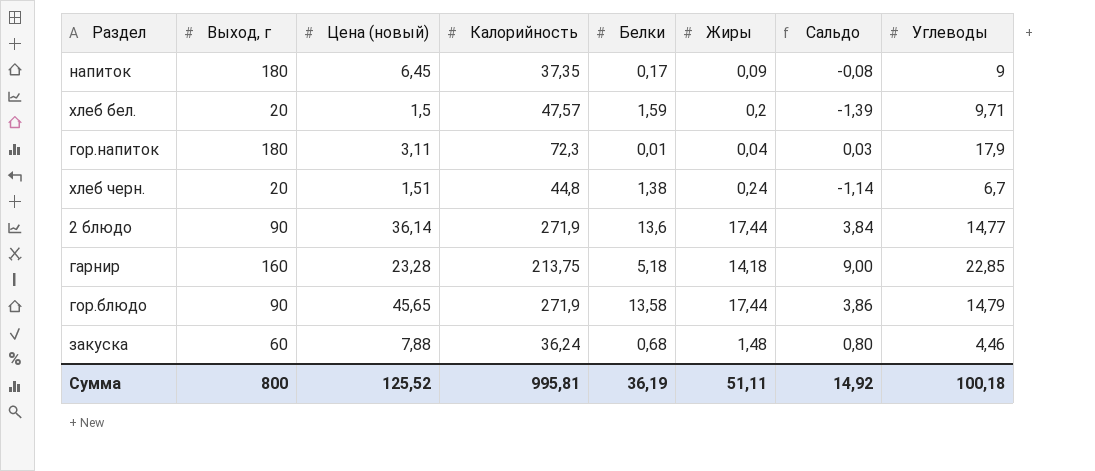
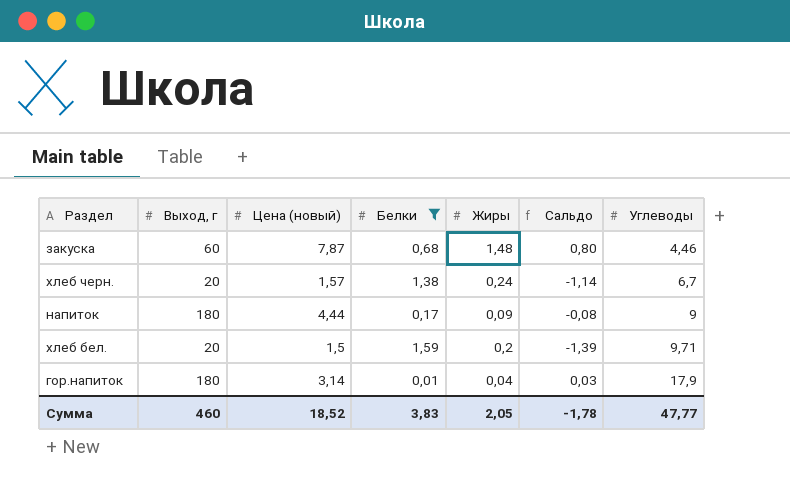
filter: none -> Белки <= 1,59
row order: none -> Углеводы ascending
column Калорийность | position: 4 -> none
закуска | Цена (новый): 7,88 -> 7,87
хлеб черн. | Цена (новый): 1,51 -> 1,57
напиток | Цена (новый): 6,45 -> 4,44
гор.напиток | Цена (новый): 3,11 -> 3,14
Сумма | Выход, г: 800 -> 460
Сумма | Цена (новый): 125,52 -> 18,52
Сумма | Белки: 36,19 -> 3,83
Сумма | Жиры: 51,11 -> 2,05
Сумма | Сальдо: 14,92 -> -1,78
Сумма | Углеводы: 100,18 -> 47,77

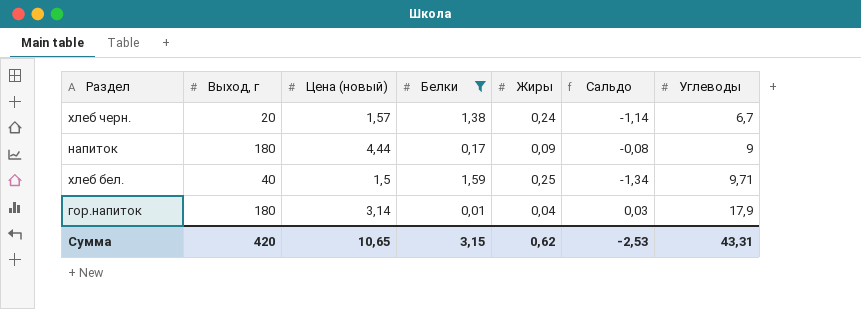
row закуска: 60 | 7,87 | 0,68 | 1,48 | 0,80 | 4,46 -> none
хлеб бел. | Выход, г: 20 -> 40
хлеб бел. | Жиры: 0,2 -> 0,25
хлеб бел. | Сальдо: -1,39 -> -1,34
Сумма | Выход, г: 460 -> 420
Сумма | Цена (новый): 18,52 -> 10,65
Сумма | Белки: 3,83 -> 3,15
Сумма | Жиры: 2,05 -> 0,62
Сумма | Сальдо: -1,78 -> -2,53
Сумма | Углеводы: 47,77 -> 43,31

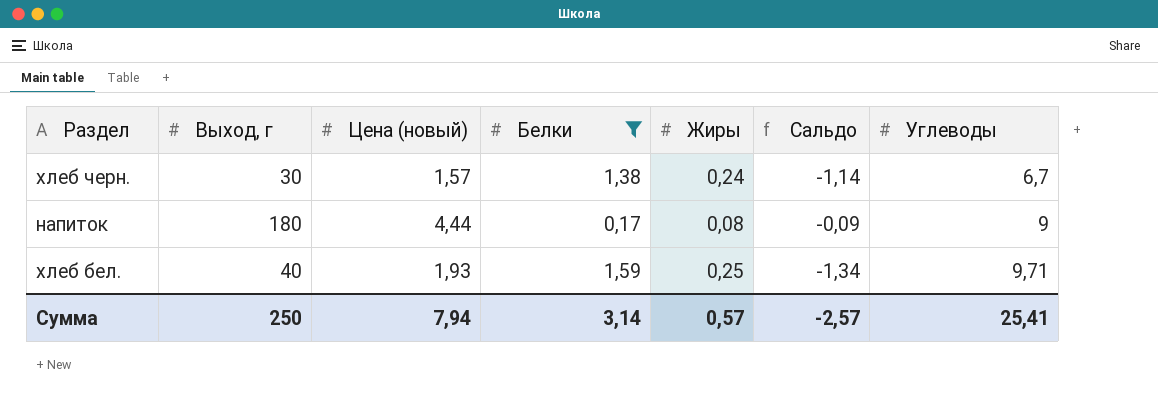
row гор.напиток: 180 | 3,14 | 0,01 | 0,04 | 0,03 | 17,9 -> none
хлеб черн. | Выход, г: 20 -> 30
напиток | Жиры: 0,09 -> 0,08
напиток | Сальдо: -0,08 -> -0,09
хлеб бел. | Цена (новый): 1,5 -> 1,93
Сумма | Выход, г: 420 -> 250
Сумма | Цена (новый): 10,65 -> 7,94
Сумма | Белки: 3,15 -> 3,14
Сумма | Жиры: 0,62 -> 0,57
Сумма | Сальдо: -2,53 -> -2,57
Сумма | Углеводы: 43,31 -> 25,41

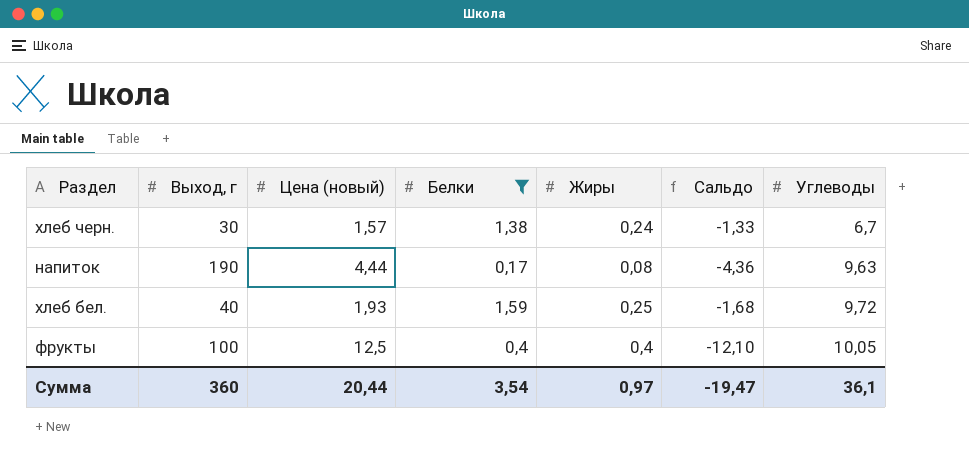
column Сальдо | formula: [Жиры] - [Белки] -> [Жиры] - [Цена (новый)]
напиток | Выход, г: 180 -> 190
напиток | Углеводы: 9 -> 9,63
хлеб бел. | Углеводы: 9,71 -> 9,72
row фрукты: none -> 100 | 12,5 | 0,4 | 0,4 | -12,10 | 10,05
Сумма | Выход, г: 250 -> 360
Сумма | Цена (новый): 7,94 -> 20,44
Сумма | Белки: 3,14 -> 3,54
Сумма | Жиры: 0,57 -> 0,97
Сумма | Сальдо: -2,57 -> -19,47
Сумма | Углеводы: 25,41 -> 36,1

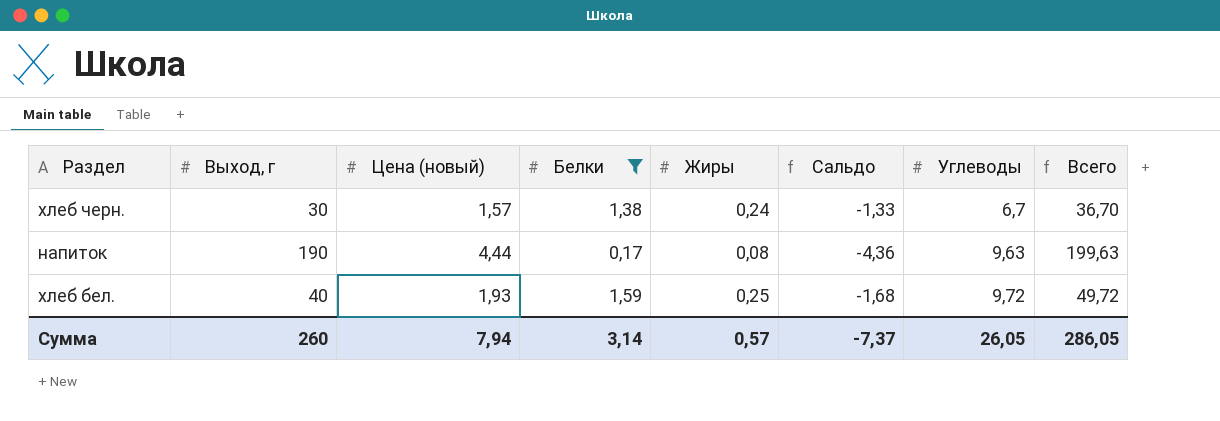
column Всего | formula: none -> [Выход, г] + [Углеводы]
row фрукты: 100 | 12,5 | 0,4 | 0,4 | -12,10 | 10,05 -> none
Сумма | Выход, г: 360 -> 260
Сумма | Цена (новый): 20,44 -> 7,94
Сумма | Белки: 3,54 -> 3,14
Сумма | Жиры: 0,97 -> 0,57
Сумма | Сальдо: -19,47 -> -7,37
Сумма | Углеводы: 36,1 -> 26,05

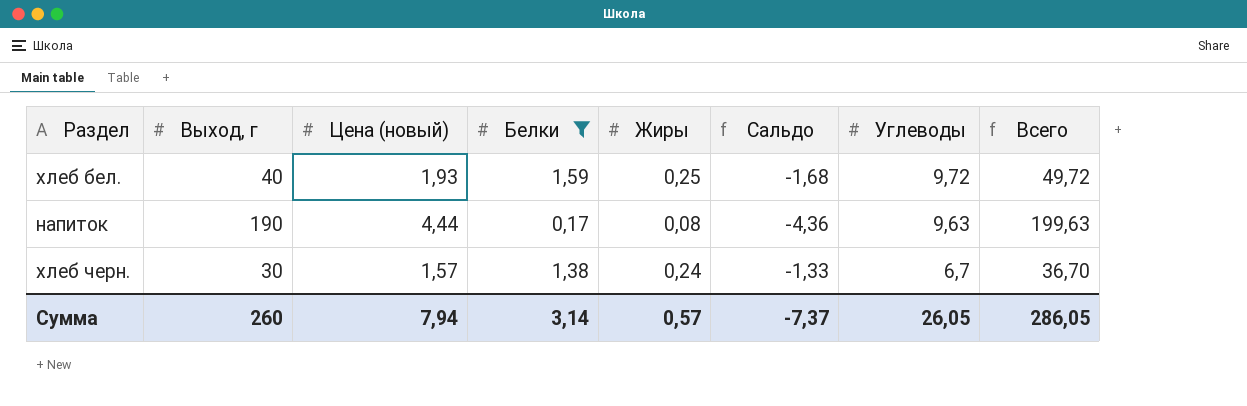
row order: Углеводы ascending -> Углеводы descending

